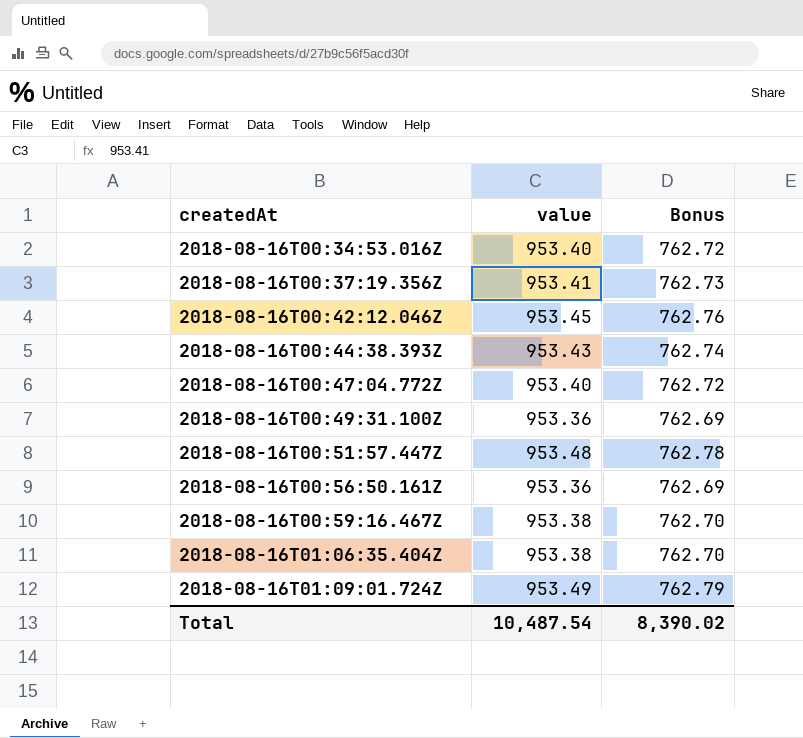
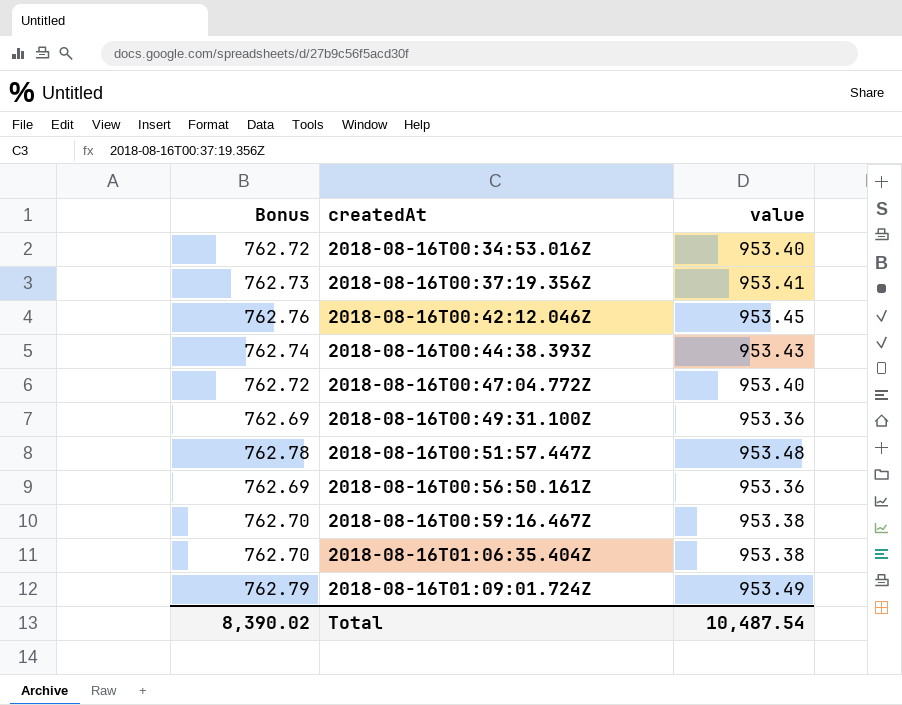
column Bonus | position: 3 -> 1

